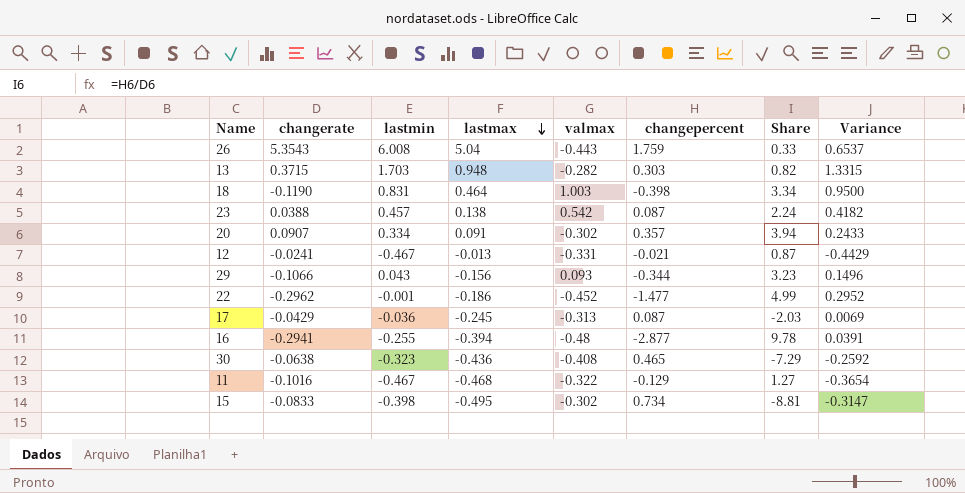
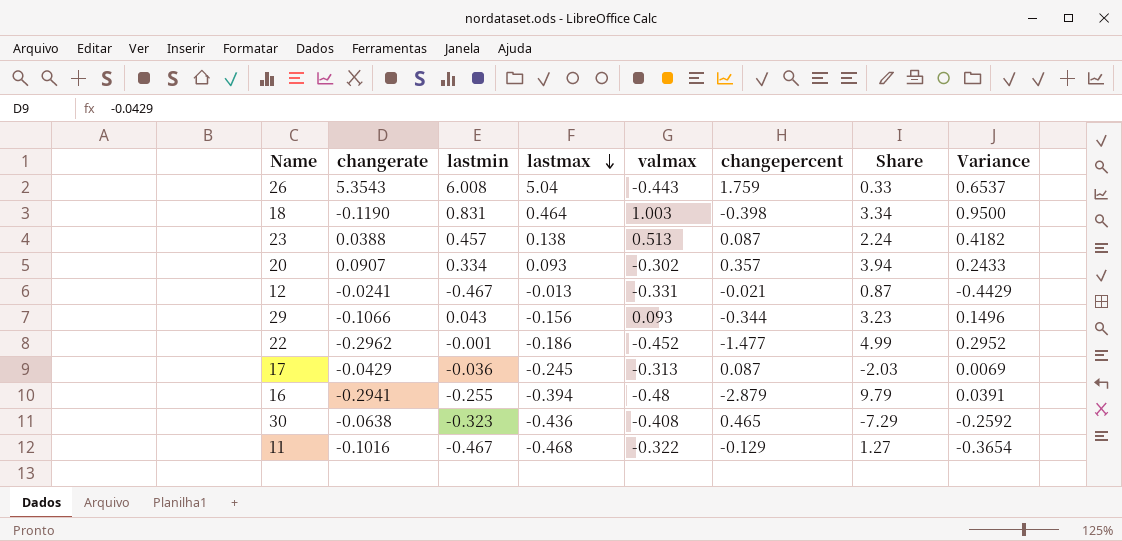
row 13: 0.3715 | 1.703 | 0.948 | -0.282 | 0.303 | 0.82 | 1.3315 -> none
row 15: -0.0833 | -0.398 | -0.495 | -0.302 | 0.734 | -8.81 | -0.3147 -> none
23 | valmax: 0.542 -> 0.513
20 | lastmax: 0.091 -> 0.093
16 | changepercent: -2.877 -> -2.879
16 | Share: 9.78 -> 9.79

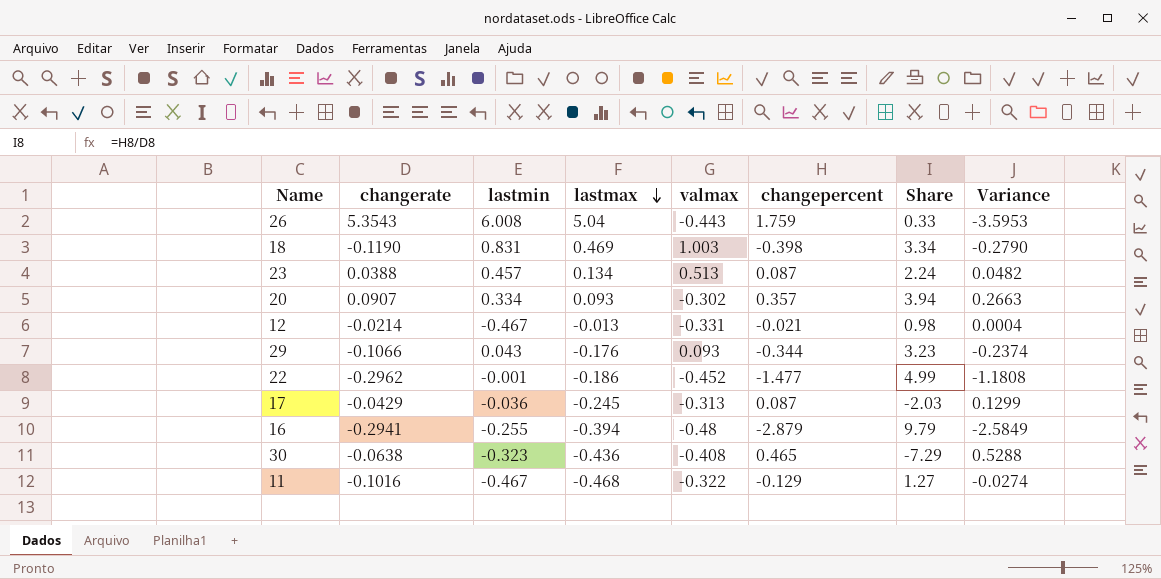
column Variance | formula: [lastmin] - [changerate] -> [changepercent] - [changerate]
18 | lastmax: 0.464 -> 0.469
23 | lastmax: 0.138 -> 0.134
12 | changerate: -0.0241 -> -0.0214
12 | Share: 0.87 -> 0.98
29 | lastmax: -0.156 -> -0.176

